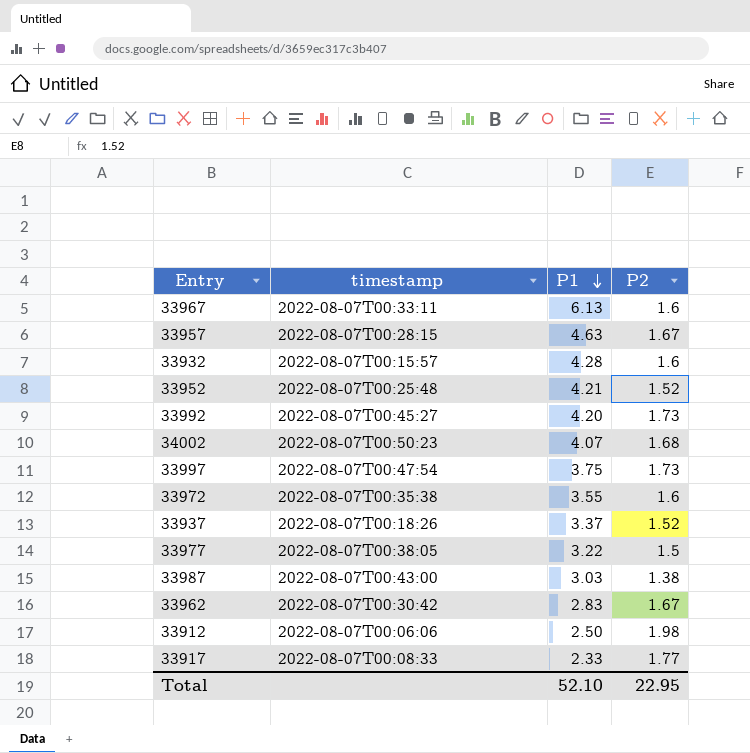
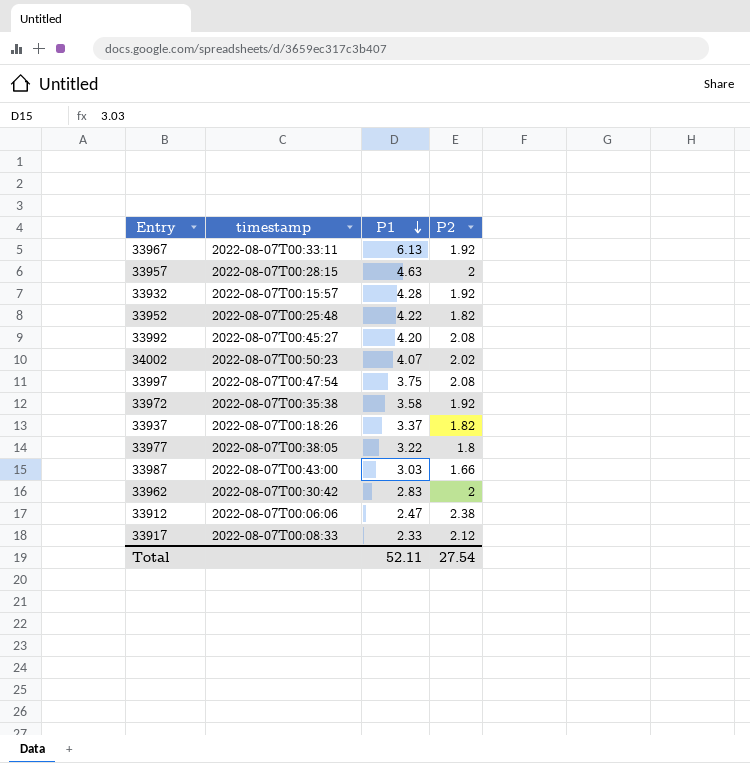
33967 | P2: 1.6 -> 1.92
33957 | P2: 1.67 -> 2
33932 | P2: 1.6 -> 1.92
33952 | P1: 4.21 -> 4.22
33952 | P2: 1.52 -> 1.82
33992 | P2: 1.73 -> 2.08
34002 | P2: 1.68 -> 2.02
33997 | P2: 1.73 -> 2.08
33972 | P1: 3.55 -> 3.58
33972 | P2: 1.6 -> 1.92
33937 | P2: 1.52 -> 1.82
33977 | P2: 1.5 -> 1.8
33987 | P2: 1.38 -> 1.66
33962 | P2: 1.67 -> 2
33912 | P1: 2.50 -> 2.47
33912 | P2: 1.98 -> 2.38
33917 | P2: 1.77 -> 2.12
Total | P1: 52.10 -> 52.11
Total | P2: 22.95 -> 27.54

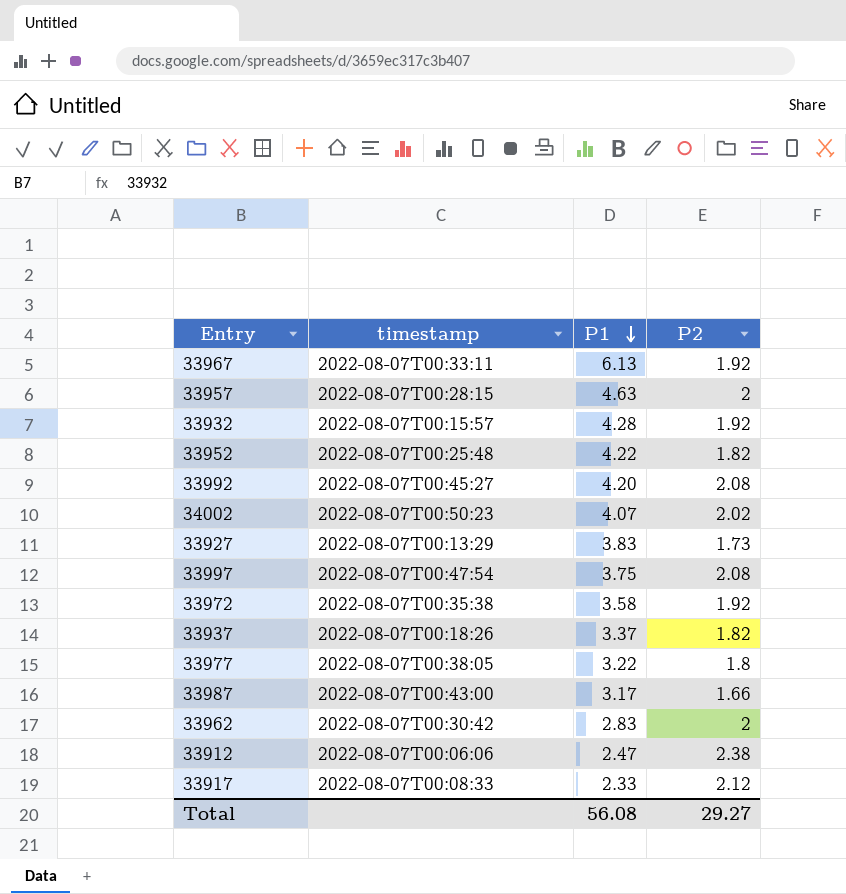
row 33927: none -> 2022-08-07T00:13:29 | 3.83 | 1.73
33987 | P1: 3.03 -> 3.17
Total | P1: 52.11 -> 56.08
Total | P2: 27.54 -> 29.27

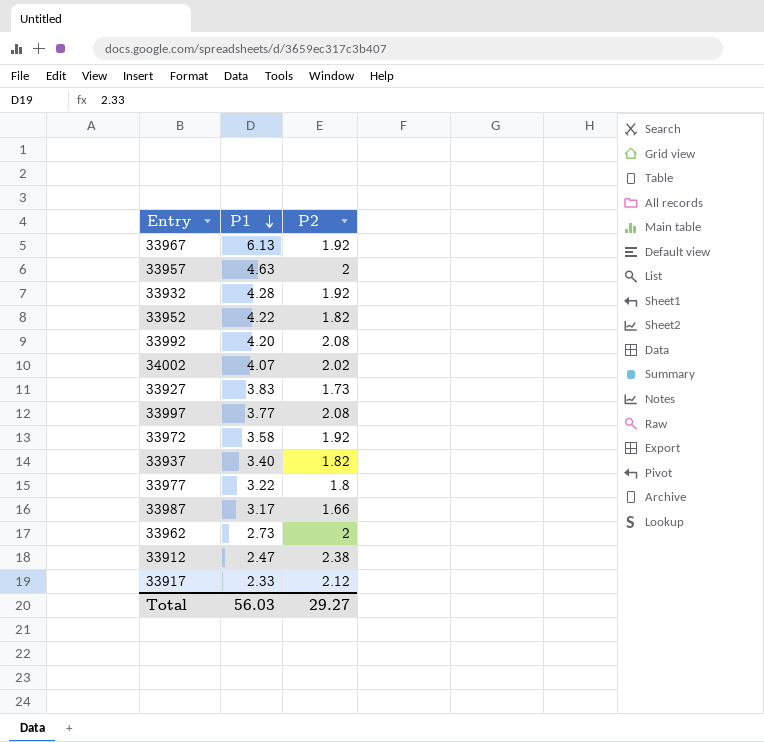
column timestamp | position: 2 -> none
33997 | P1: 3.75 -> 3.77
33937 | P1: 3.37 -> 3.40
33962 | P1: 2.83 -> 2.73
Total | P1: 56.08 -> 56.03

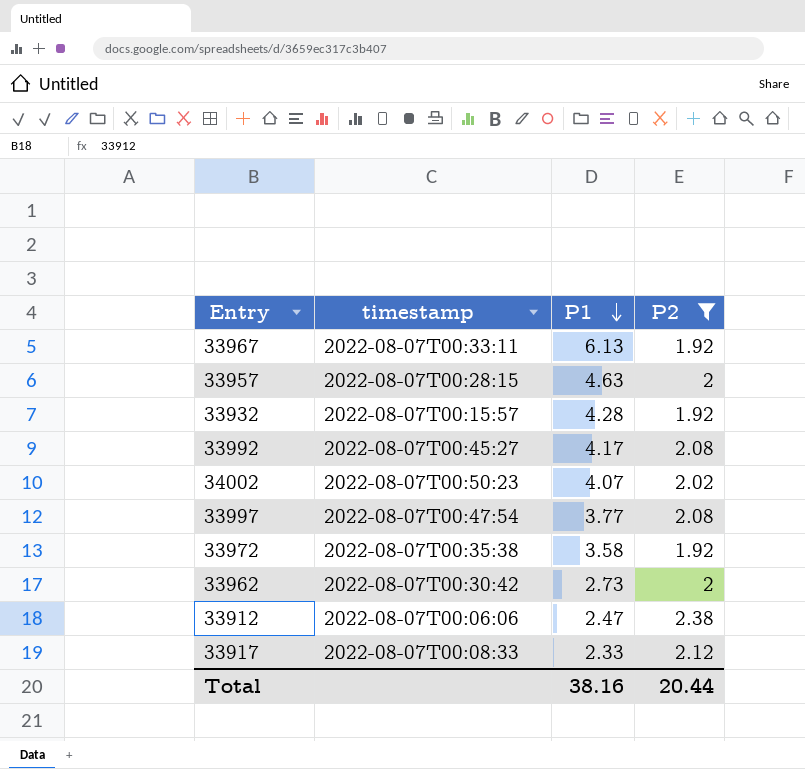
filter: none -> P2 >= 1.92
column timestamp | position: none -> 2
33992 | P1: 4.20 -> 4.17
Total | P1: 56.03 -> 38.16
Total | P2: 29.27 -> 20.44

